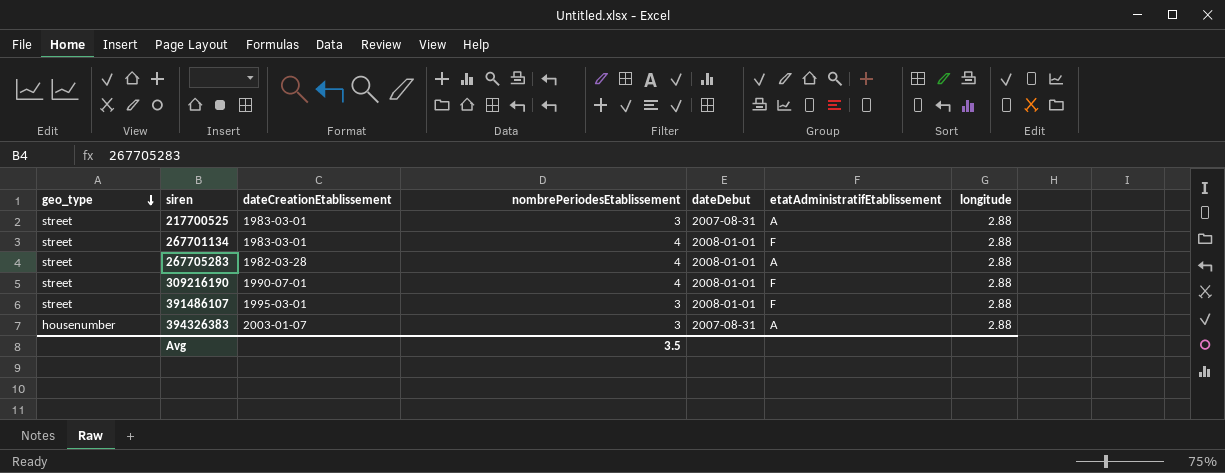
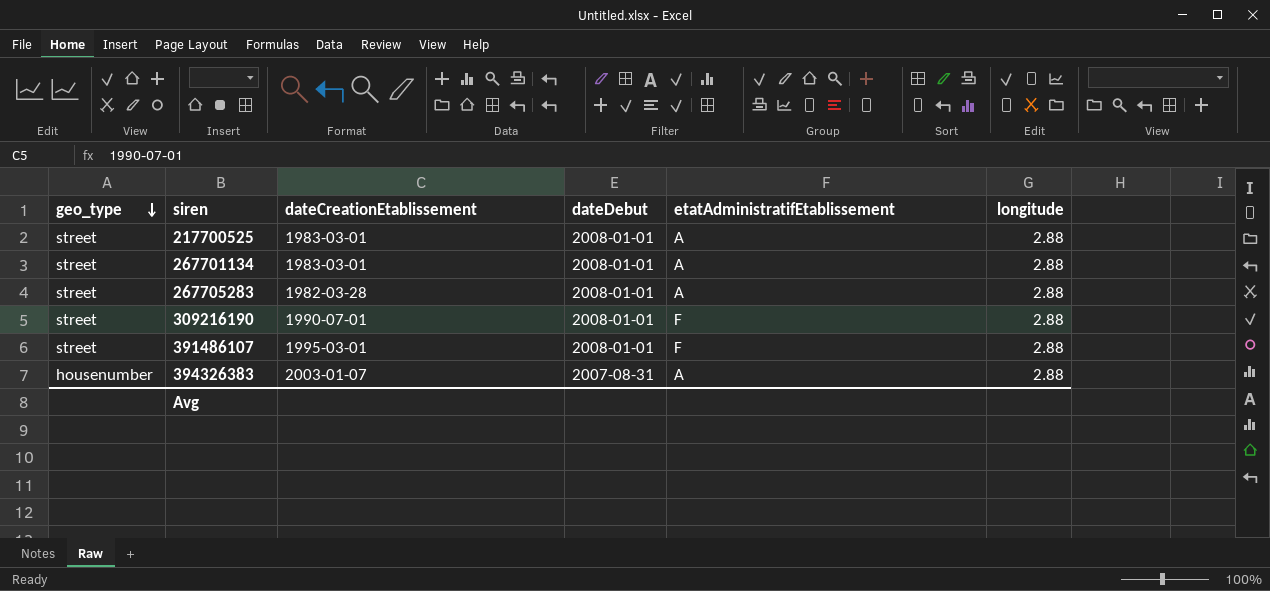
column nombrePeriodesEtablissement | position: 4 -> none
217700525 | dateDebut: 2007-08-31 -> 2008-01-01
267701134 | etatAdministratifEtablissement: F -> A

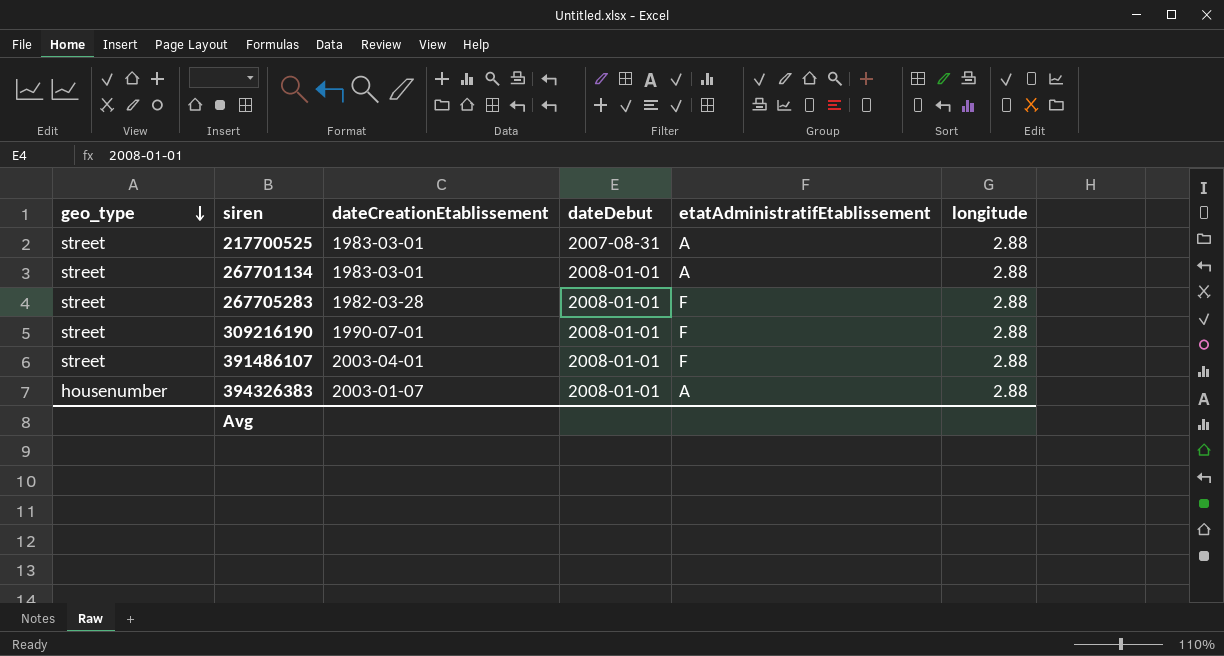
217700525 | dateDebut: 2008-01-01 -> 2007-08-31
267705283 | etatAdministratifEtablissement: A -> F
391486107 | dateCreationEtablissement: 1995-03-01 -> 2003-04-01
394326383 | dateDebut: 2007-08-31 -> 2008-01-01

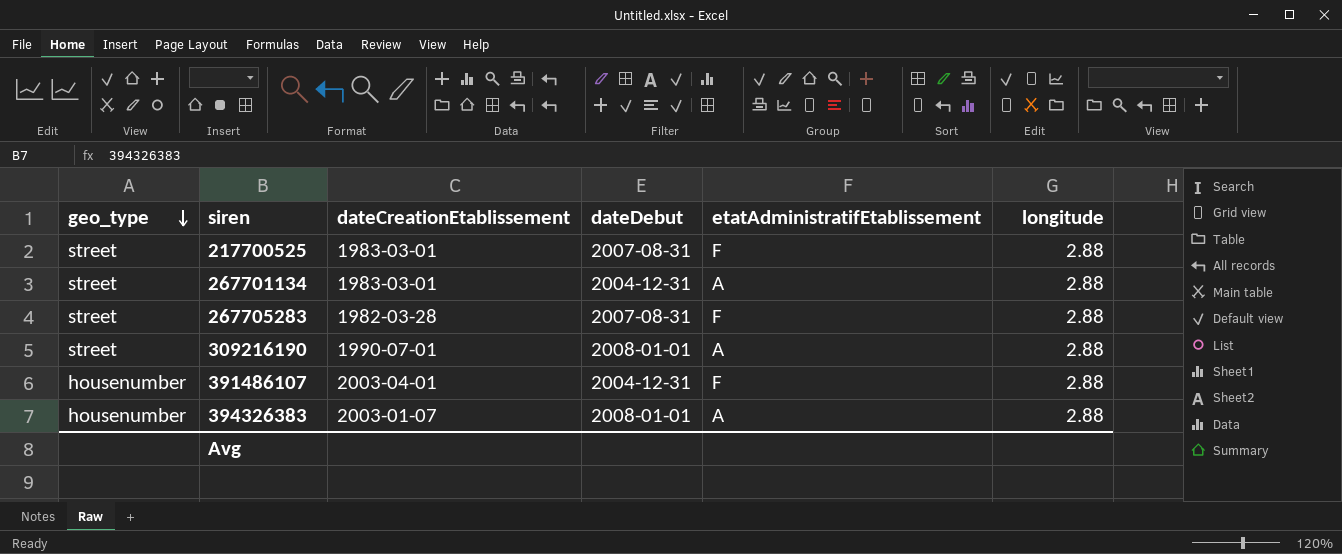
217700525 | etatAdministratifEtablissement: A -> F
267701134 | dateDebut: 2008-01-01 -> 2004-12-31
267705283 | dateDebut: 2008-01-01 -> 2007-08-31
309216190 | etatAdministratifEtablissement: F -> A
391486107 | geo_type: street -> housenumber
391486107 | dateDebut: 2008-01-01 -> 2004-12-31

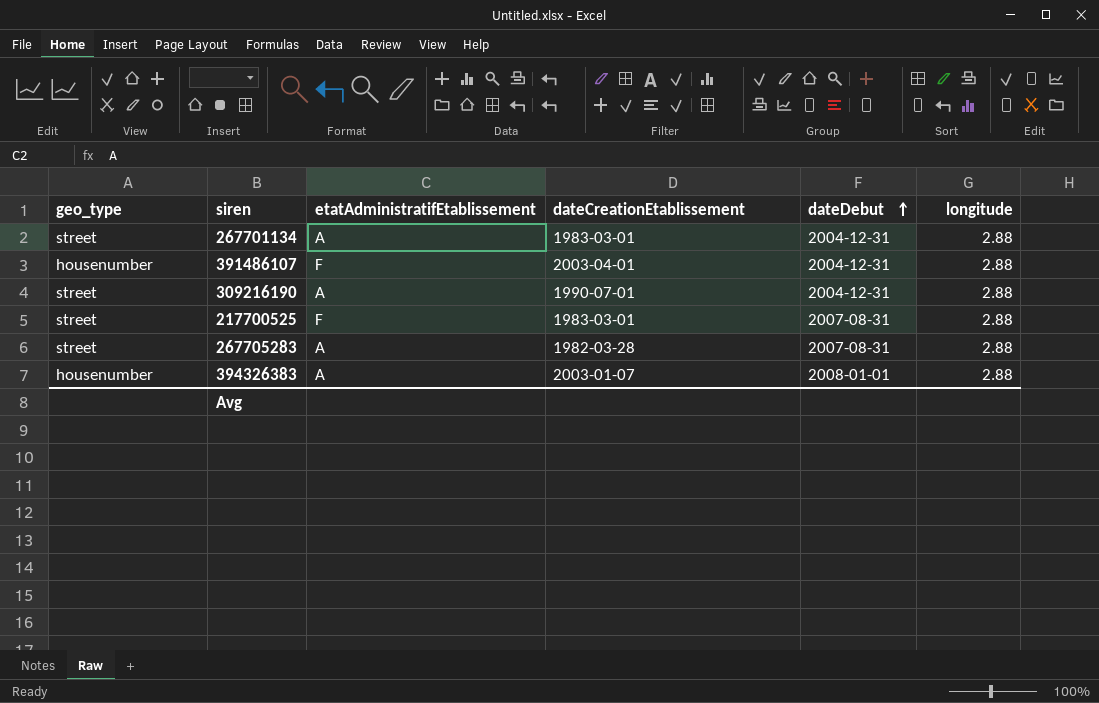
row order: geo_type descending -> dateDebut ascending
column etatAdministratifEtablissement | position: 5 -> 3
309216190 | dateDebut: 2008-01-01 -> 2004-12-31
267705283 | etatAdministratifEtablissement: F -> A

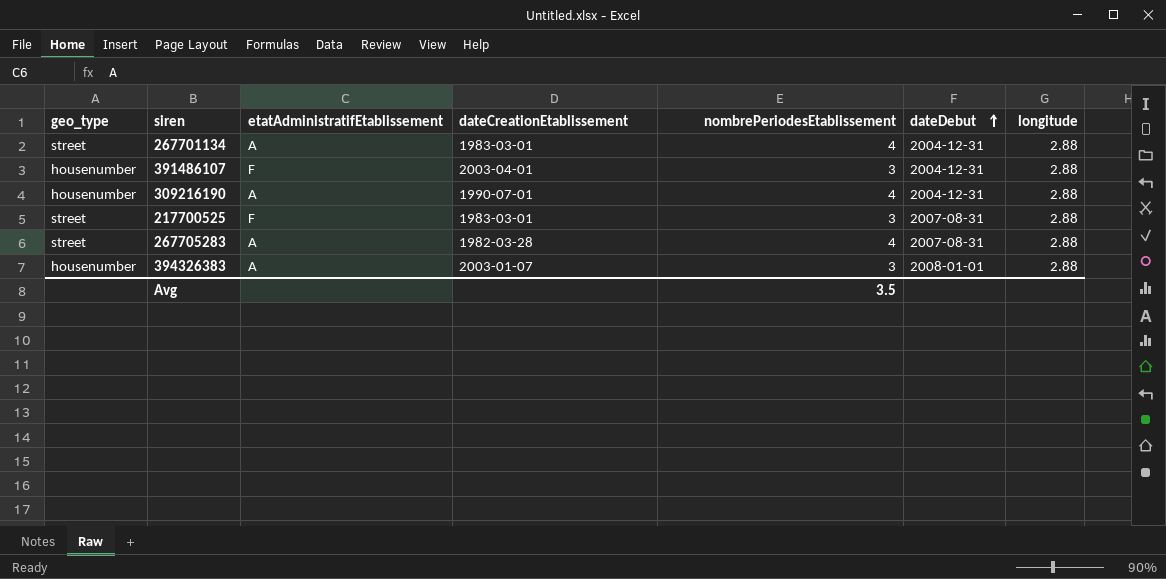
column nombrePeriodesEtablissement | position: none -> 5
309216190 | geo_type: street -> housenumber

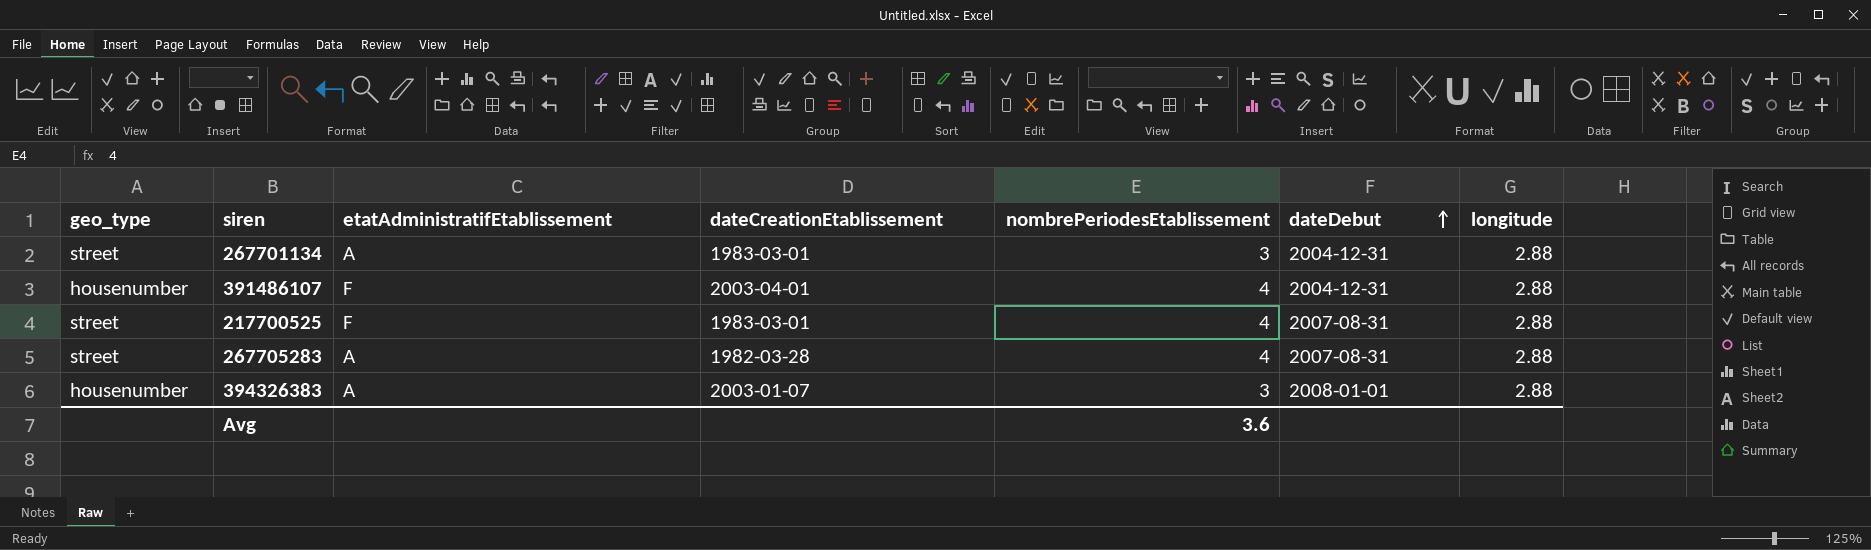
row 309216190: housenumber | A | 1990-07-01 | 4 | 2004-12-31 | 2.88 -> none
267701134 | nombrePeriodesEtablissement: 4 -> 3
391486107 | nombrePeriodesEtablissement: 3 -> 4
217700525 | nombrePeriodesEtablissement: 3 -> 4
Avg | nombrePeriodesEtablissement: 3.5 -> 3.6

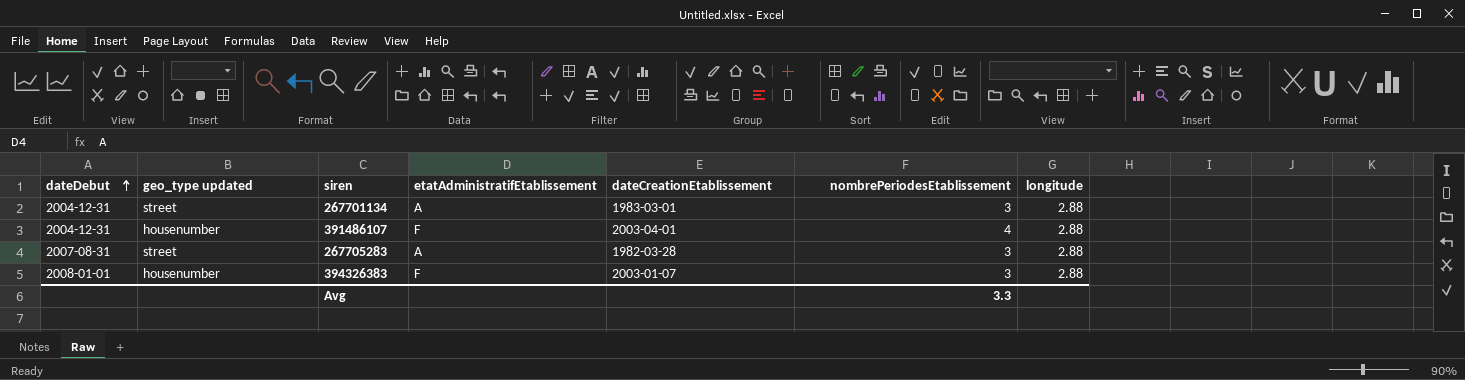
column dateDebut | position: 6 -> 1
column name: geo_type -> geo_type updated
row 217700525: street | F | 1983-03-01 | 4 | 2007-08-31 | 2.88 -> none
267705283 | nombrePeriodesEtablissement: 4 -> 3
394326383 | etatAdministratifEtablissement: A -> F
Avg | nombrePeriodesEtablissement: 3.6 -> 3.3

